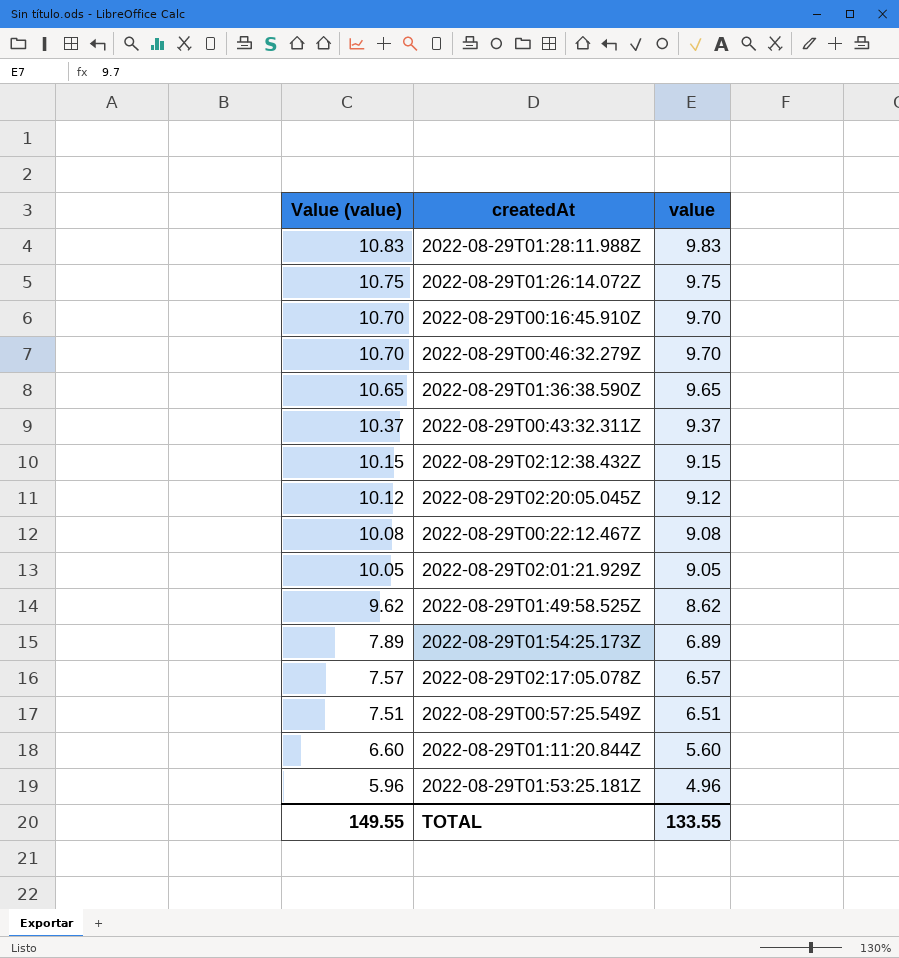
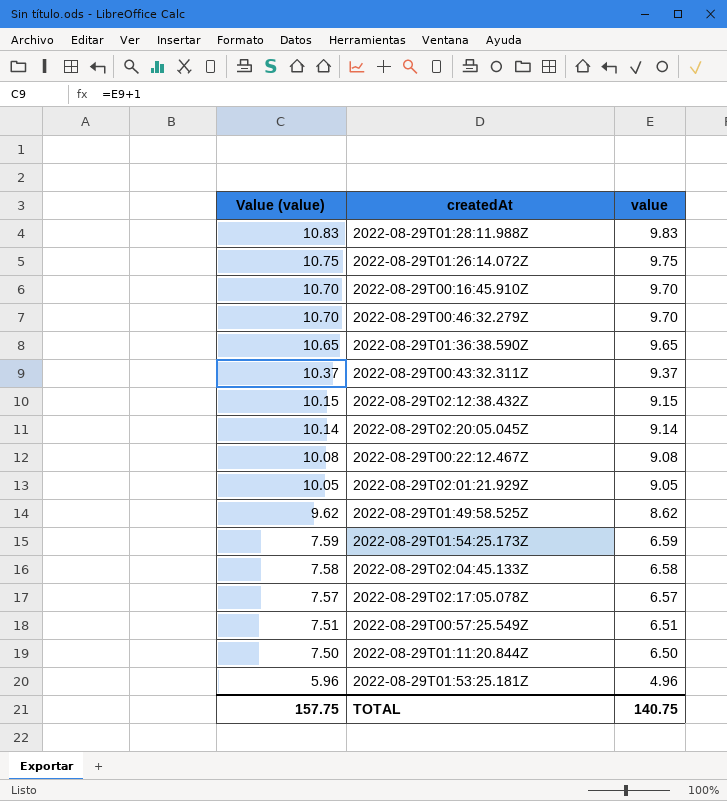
2022-08-29T02:20:05.045Z | Value (value): 10.12 -> 10.14
2022-08-29T02:20:05.045Z | value: 9.12 -> 9.14
2022-08-29T01:54:25.173Z | Value (value): 7.89 -> 7.59
2022-08-29T01:54:25.173Z | value: 6.89 -> 6.59
row 2022-08-29T02:04:45.133Z: none -> 7.58 | 6.58
2022-08-29T01:11:20.844Z | Value (value): 6.60 -> 7.50
2022-08-29T01:11:20.844Z | value: 5.60 -> 6.50
TOTAL | Value (value): 149.55 -> 157.75
TOTAL | value: 133.55 -> 140.75

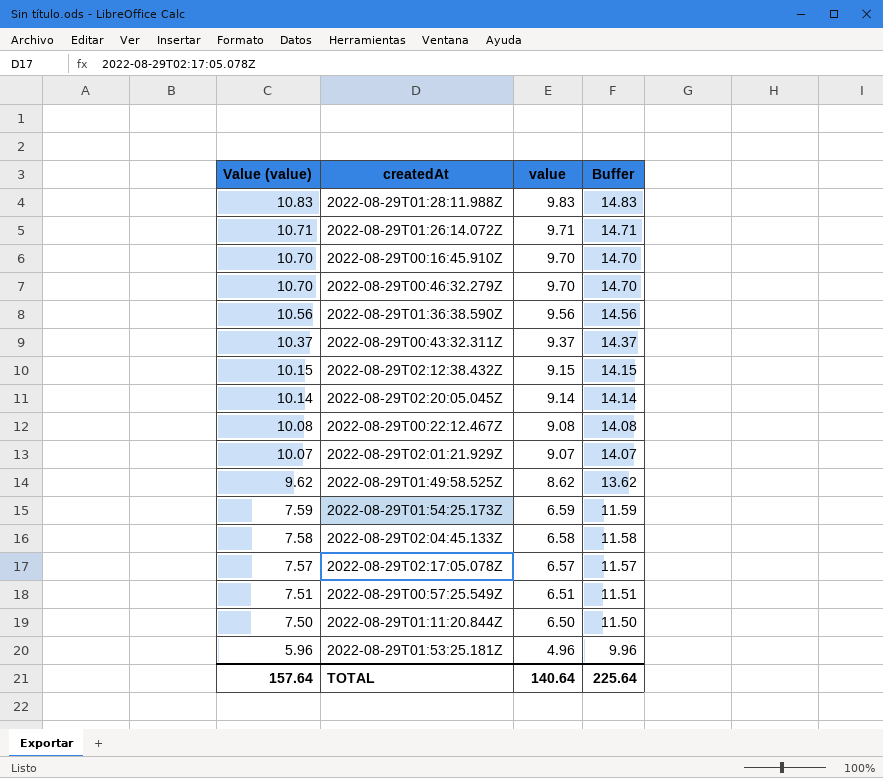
column Buffer | formula: none -> [value] + 5
2022-08-29T01:26:14.072Z | Value (value): 10.75 -> 10.71
2022-08-29T01:26:14.072Z | value: 9.75 -> 9.71
2022-08-29T01:36:38.590Z | Value (value): 10.65 -> 10.56
2022-08-29T01:36:38.590Z | value: 9.65 -> 9.56
2022-08-29T02:01:21.929Z | Value (value): 10.05 -> 10.07
2022-08-29T02:01:21.929Z | value: 9.05 -> 9.07
TOTAL | Value (value): 157.75 -> 157.64
TOTAL | value: 140.75 -> 140.64

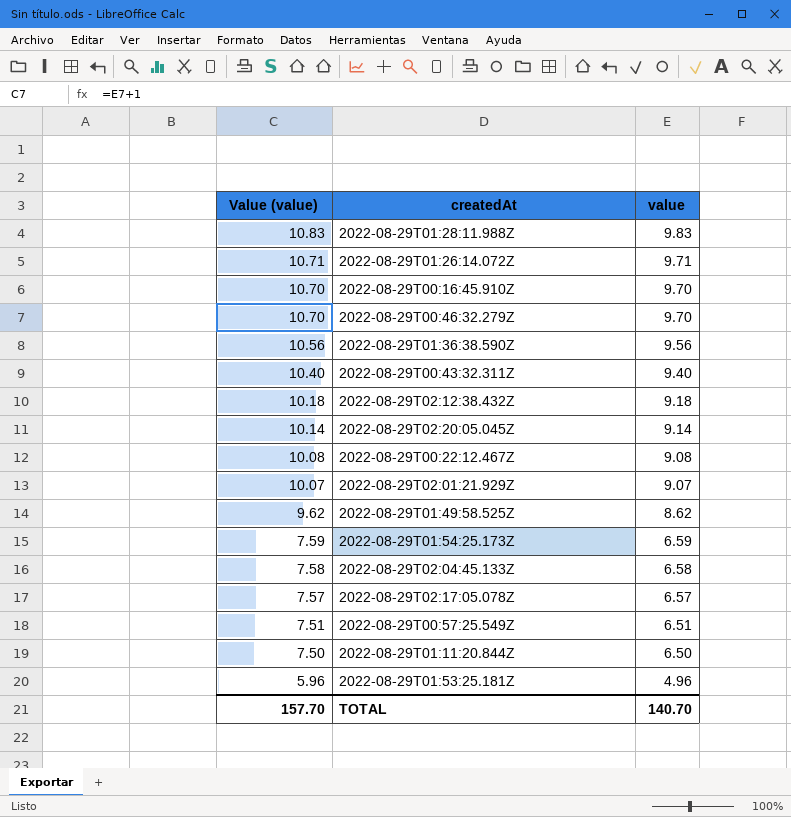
column Buffer | formula: [value] + 5 -> none
2022-08-29T00:43:32.311Z | Value (value): 10.37 -> 10.40
2022-08-29T00:43:32.311Z | value: 9.37 -> 9.40
2022-08-29T02:12:38.432Z | Value (value): 10.15 -> 10.18
2022-08-29T02:12:38.432Z | value: 9.15 -> 9.18
TOTAL | Value (value): 157.64 -> 157.70
TOTAL | value: 140.64 -> 140.70

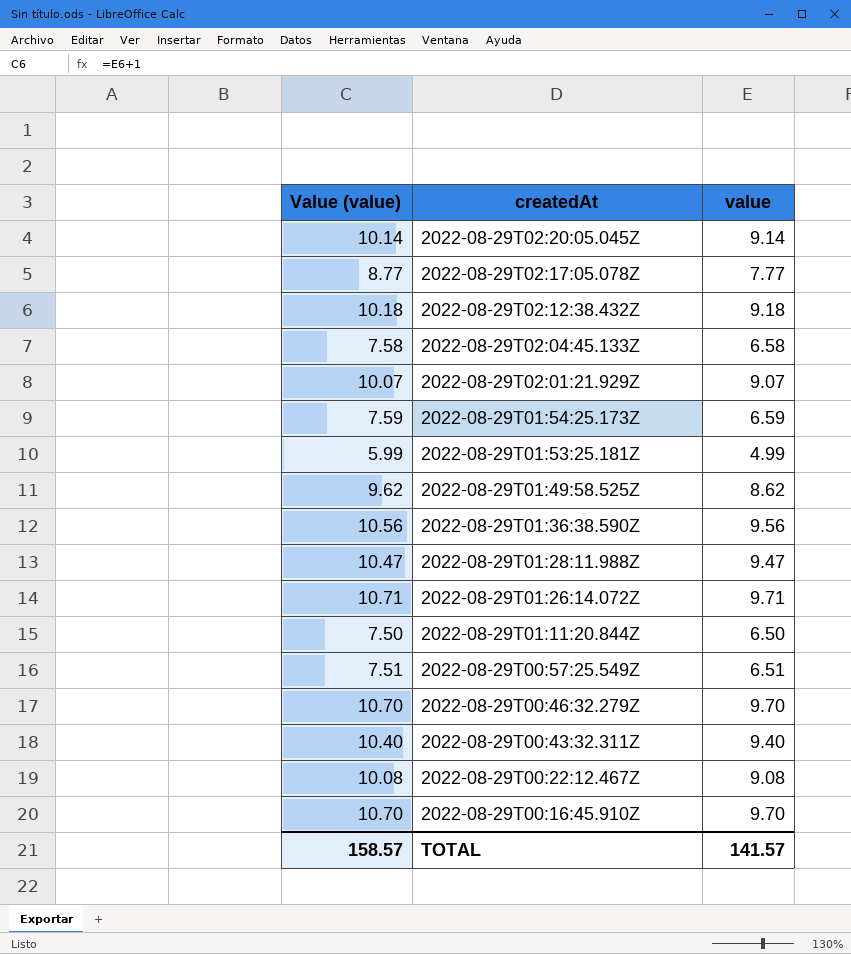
row order: Value (value) descending -> createdAt descending
2022-08-29T02:17:05.078Z | Value (value): 7.57 -> 8.77
2022-08-29T02:17:05.078Z | value: 6.57 -> 7.77
2022-08-29T01:53:25.181Z | Value (value): 5.96 -> 5.99
2022-08-29T01:53:25.181Z | value: 4.96 -> 4.99
2022-08-29T01:28:11.988Z | Value (value): 10.83 -> 10.47
2022-08-29T01:28:11.988Z | value: 9.83 -> 9.47
TOTAL | Value (value): 157.70 -> 158.57
TOTAL | value: 140.70 -> 141.57

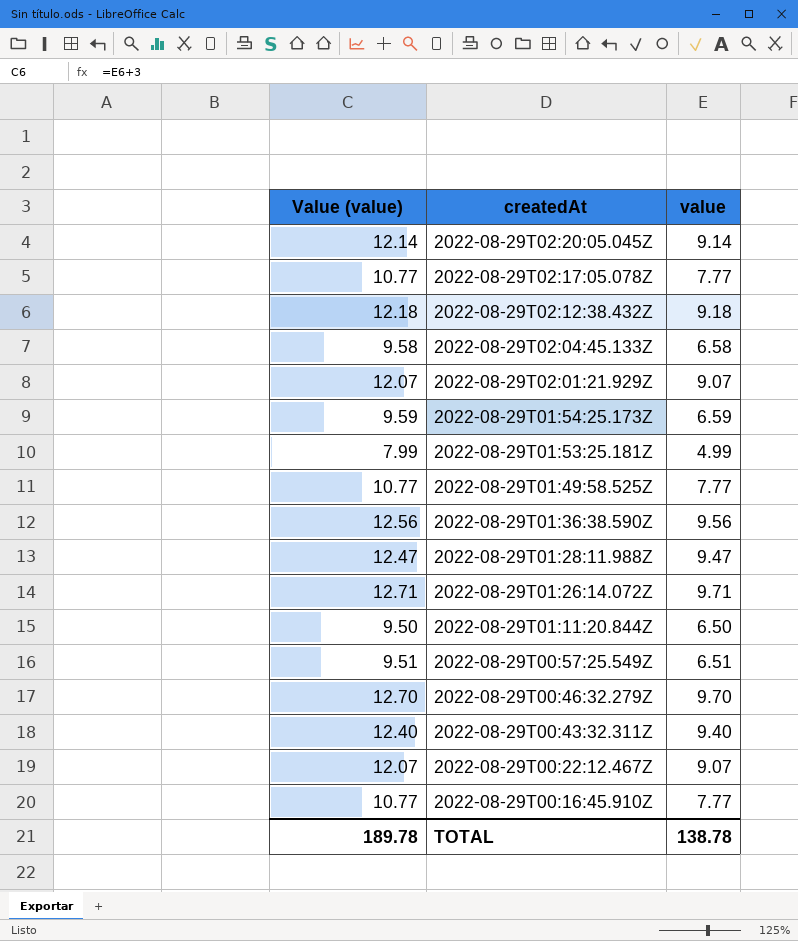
column Value (value) | formula: [value] + 1 -> [value] + 3
2022-08-29T01:49:58.525Z | value: 8.62 -> 7.77
2022-08-29T00:22:12.467Z | value: 9.08 -> 9.07
2022-08-29T00:16:45.910Z | value: 9.70 -> 7.77
TOTAL | Value (value): 158.57 -> 189.78
TOTAL | value: 141.57 -> 138.78

